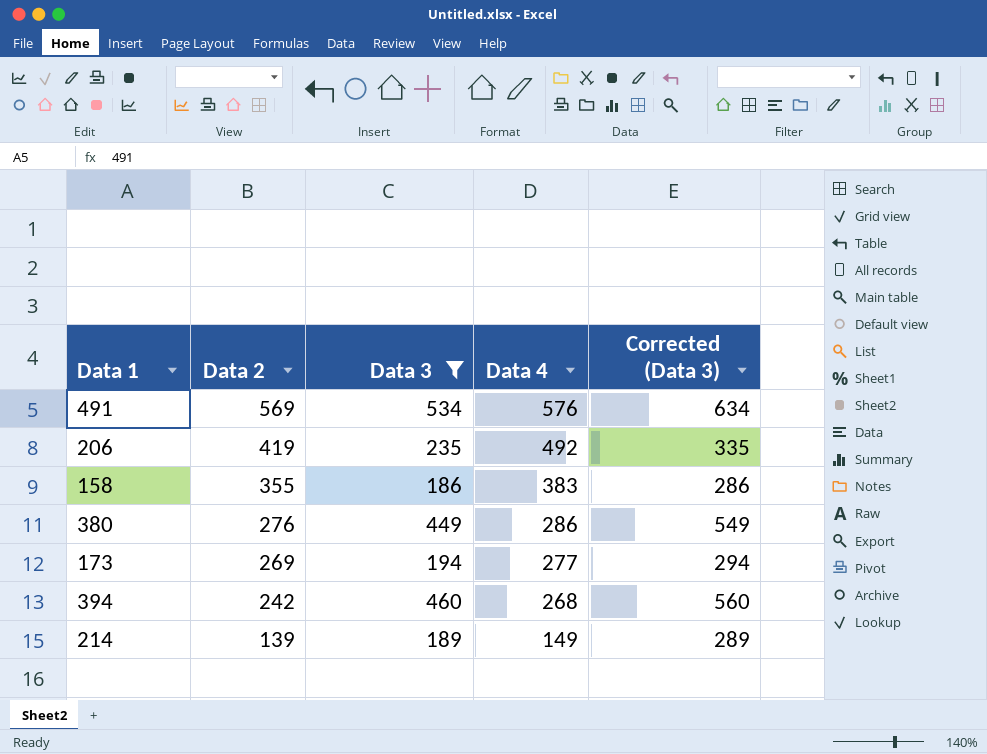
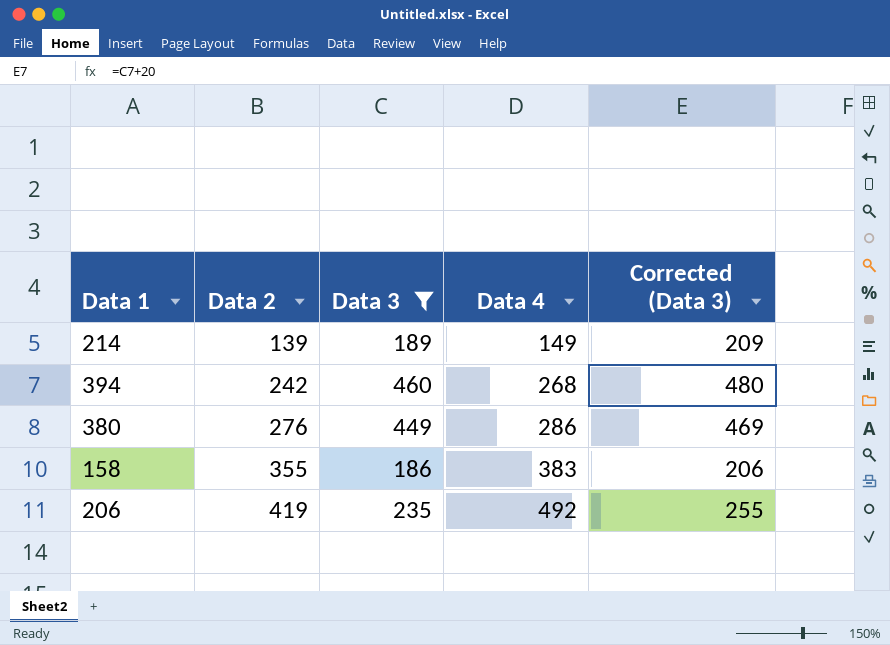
row order: Data 2 descending -> Data 2 ascending
column Corrected (Data 3) | formula: [Data 3] + 100 -> [Data 3] + 20
row 491: 569 | 534 | 576 | 634 -> none
row 173: 269 | 194 | 277 | 294 -> none

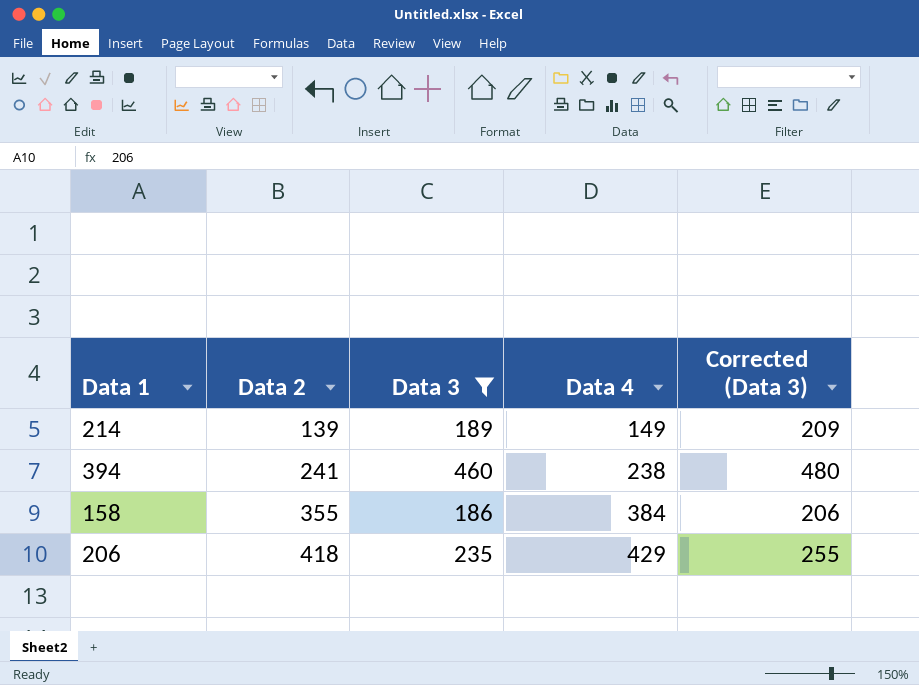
row 380: 276 | 449 | 286 | 469 -> none
394 | Data 2: 242 -> 241
394 | Data 4: 268 -> 238
158 | Data 4: 383 -> 384
206 | Data 2: 419 -> 418
206 | Data 4: 492 -> 429

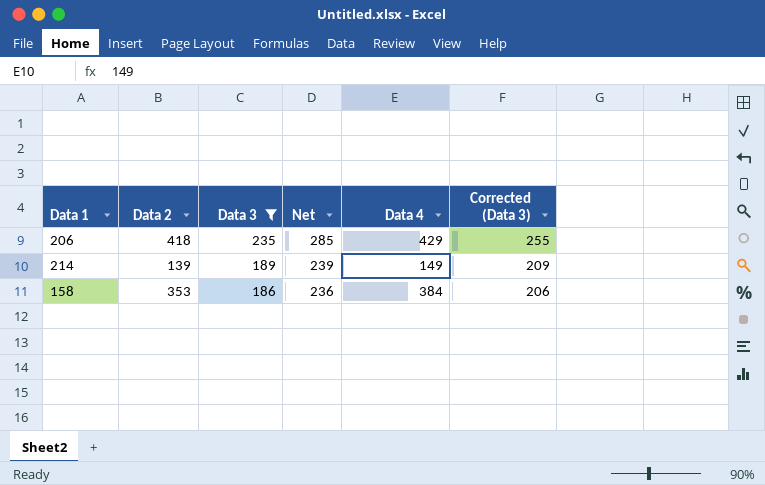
row order: Data 2 ascending -> Data 3 descending
column Net | formula: none -> [Data 3] + 50
row 394: 241 | 460 | 238 | 480 -> none
158 | Data 2: 355 -> 353

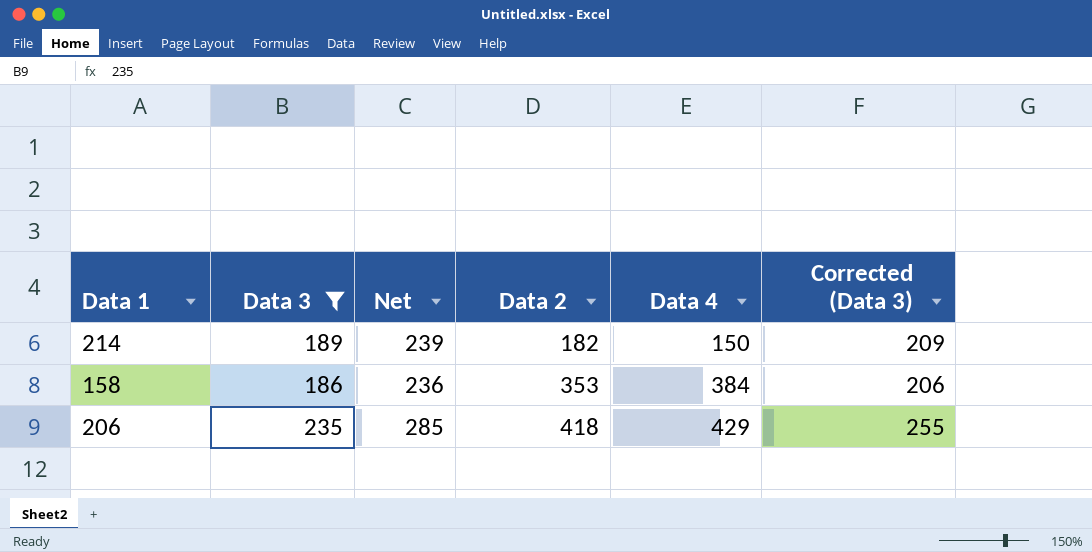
row order: Data 3 descending -> Data 2 ascending
column Data 2 | position: 2 -> 4
214 | Data 2: 139 -> 182
214 | Data 4: 149 -> 150

